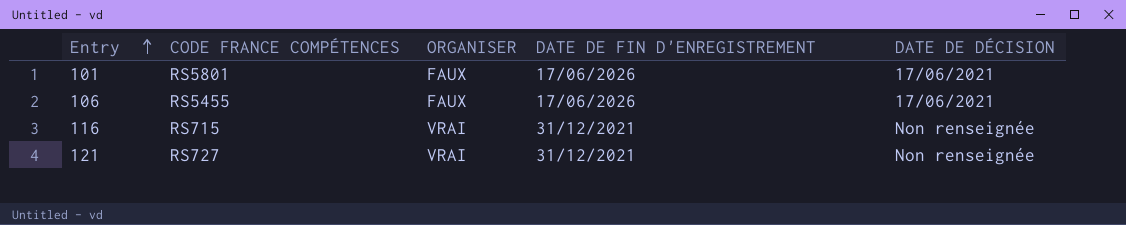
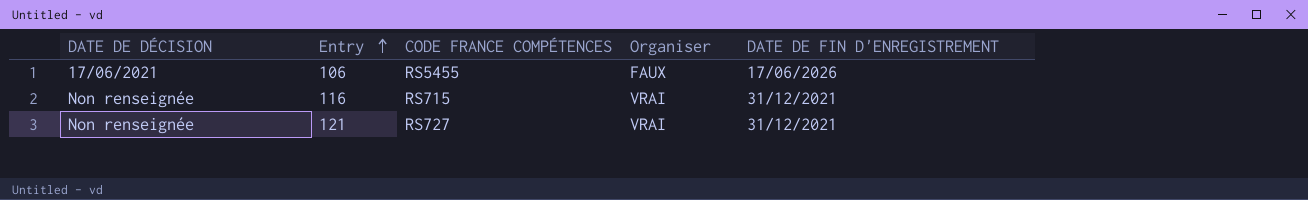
column DATE DE DÉCISION | position: 5 -> 1
column name: ORGANISER -> Organiser
row 101: RS5801 | FAUX | 17/06/2026 | 17/06/2021 -> none

